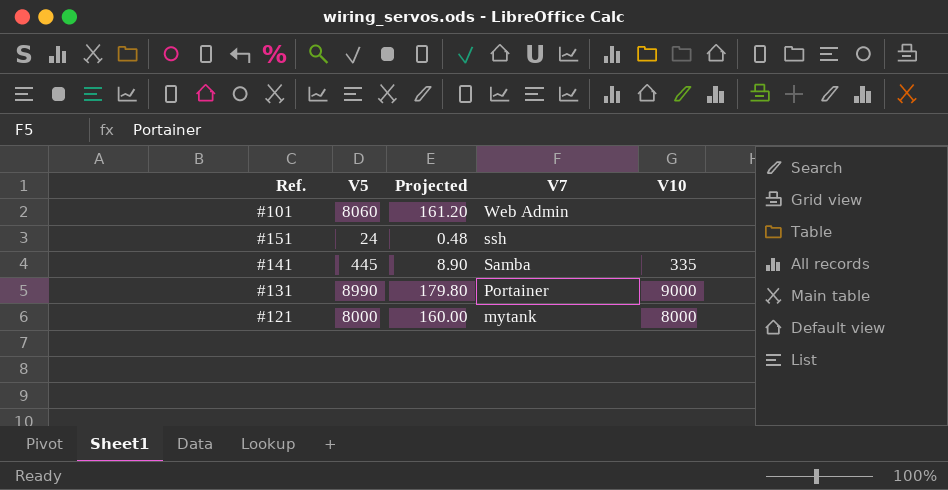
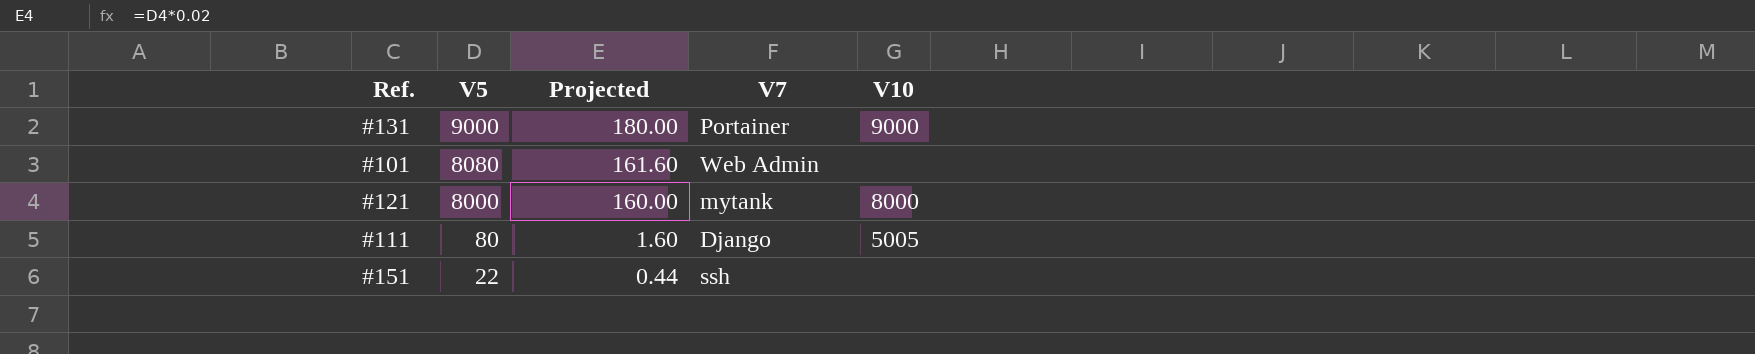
row order: V7 descending -> V5 descending
row #141: 445 | 8.90 | Samba | 335 -> none
#131 | V5: 8990 -> 9000
#131 | Projected: 179.80 -> 180.00
#101 | V5: 8060 -> 8080
#101 | Projected: 161.20 -> 161.60
row #111: none -> 80 | 1.60 | Django | 5005
#151 | V5: 24 -> 22
#151 | Projected: 0.48 -> 0.44

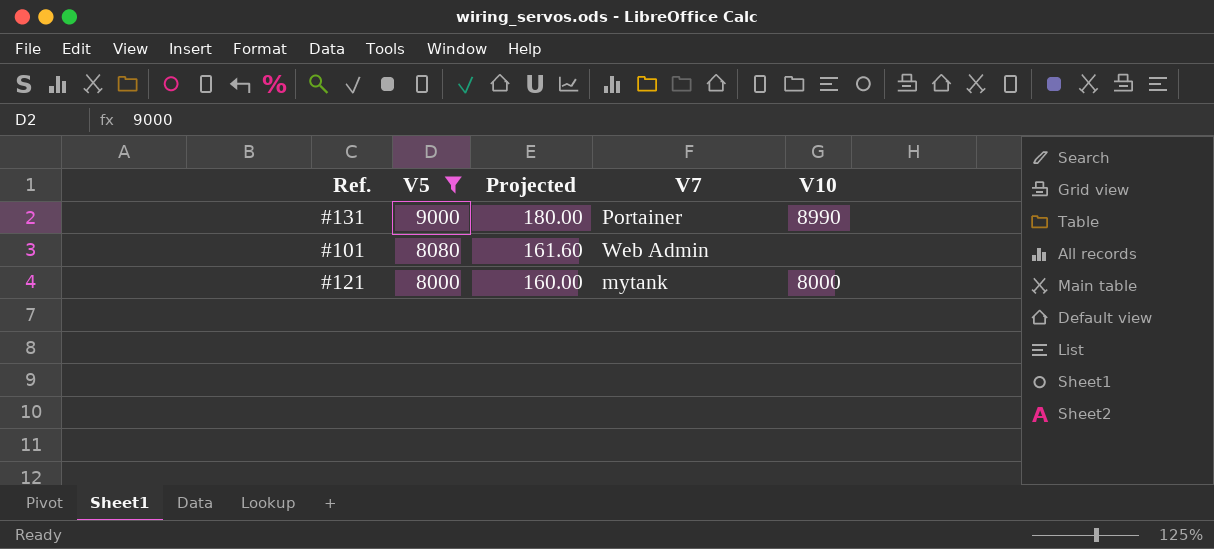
filter: none -> V5 >= 8000
#131 | V10: 9000 -> 8990

